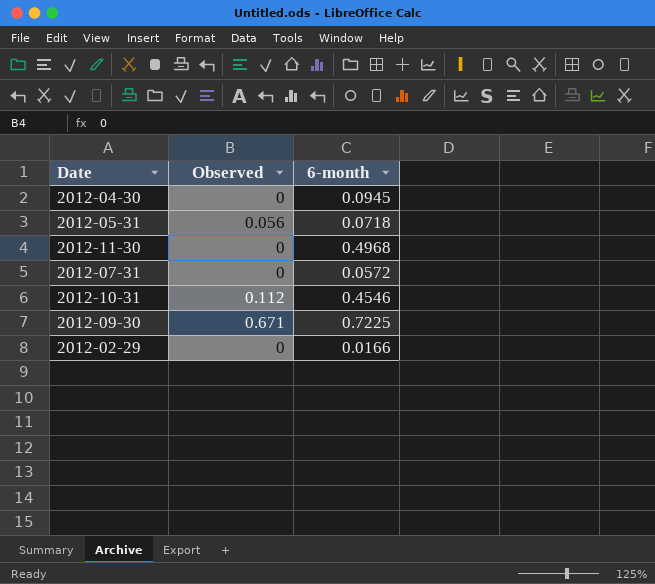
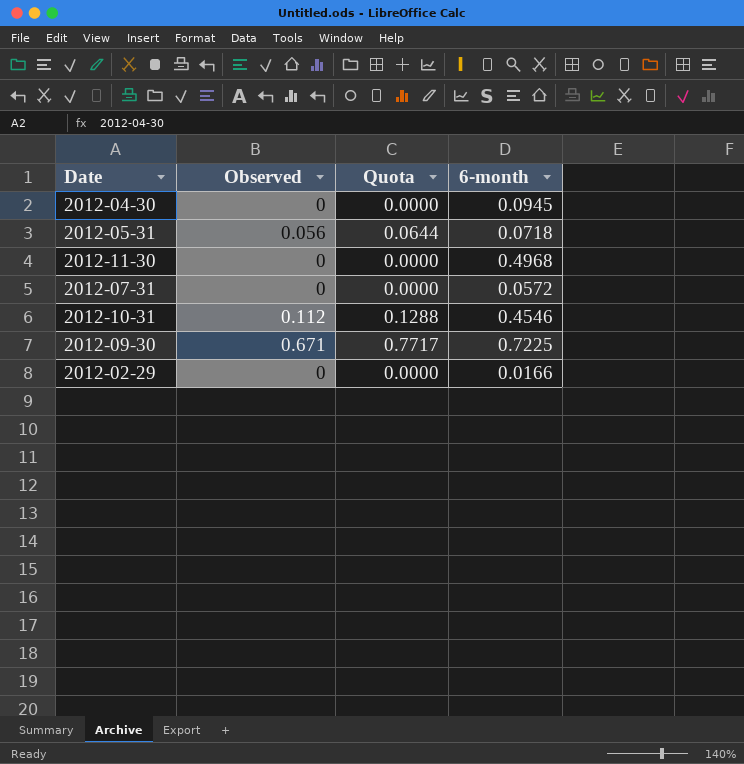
column Quota | formula: none -> [Observed] * 1.15

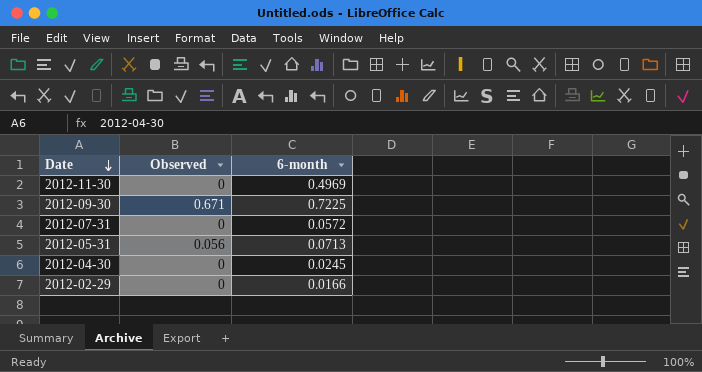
row order: none -> Date descending
column Quota | formula: [Observed] * 1.15 -> none
row 2012-10-31: 0.112 | 0.1288 | 0.4546 -> none
2012-11-30 | 6-month: 0.4968 -> 0.4969
2012-05-31 | 6-month: 0.0718 -> 0.0713
2012-04-30 | 6-month: 0.0945 -> 0.0245

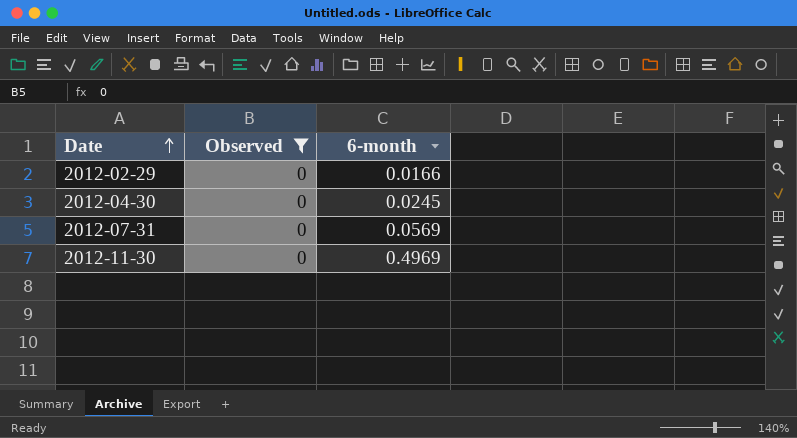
filter: none -> Observed = 0
row order: Date descending -> Date ascending
2012-07-31 | 6-month: 0.0572 -> 0.0569

